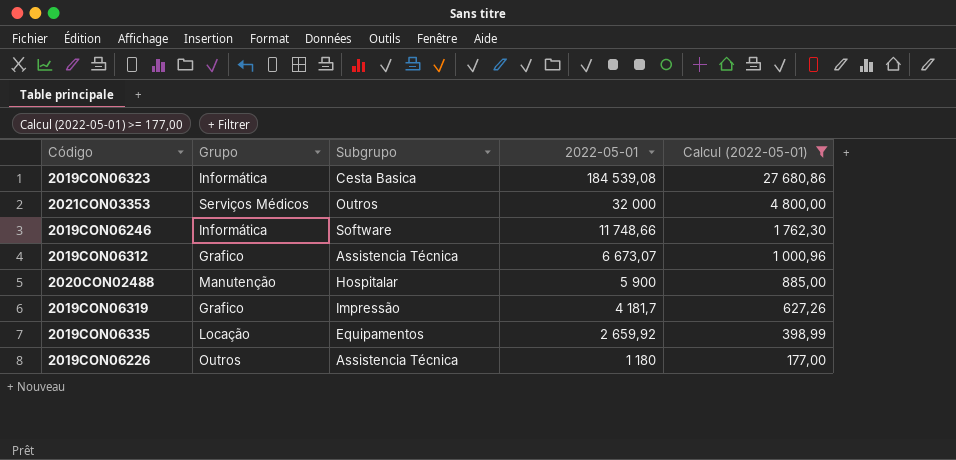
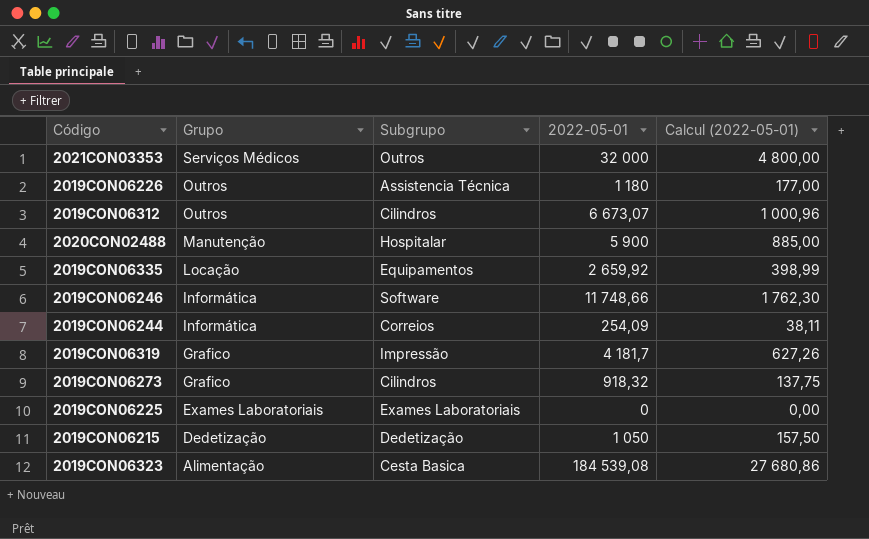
filter: Calcul (2022-05-01) >= 177,00 -> none
row order: 2022-05-01 descending -> Grupo descending
2019CON06312 | Grupo: Grafico -> Outros
2019CON06312 | Subgrupo: Assistencia Técnica -> Cilindros
2019CON06323 | Grupo: Informática -> Alimentação

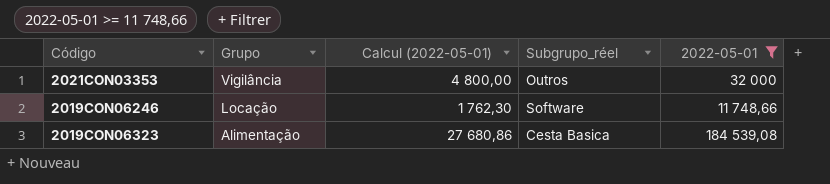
filter: none -> 2022-05-01 >= 11 748,66
column Calcul (2022-05-01) | position: 5 -> 3
column name: Subgrupo -> Subgrupo_réel
2021CON03353 | Grupo: Serviços Médicos -> Vigilância
2019CON06246 | Grupo: Informática -> Locação

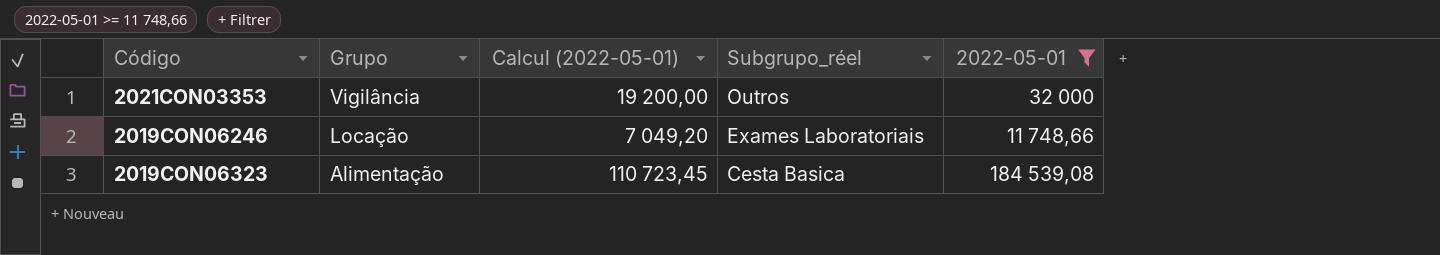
column Calcul (2022-05-01) | formula: [2022-05-01] * 0,15 -> [2022-05-01] * 0,6
2019CON06246 | Subgrupo_réel: Software -> Exames Laboratoriais

